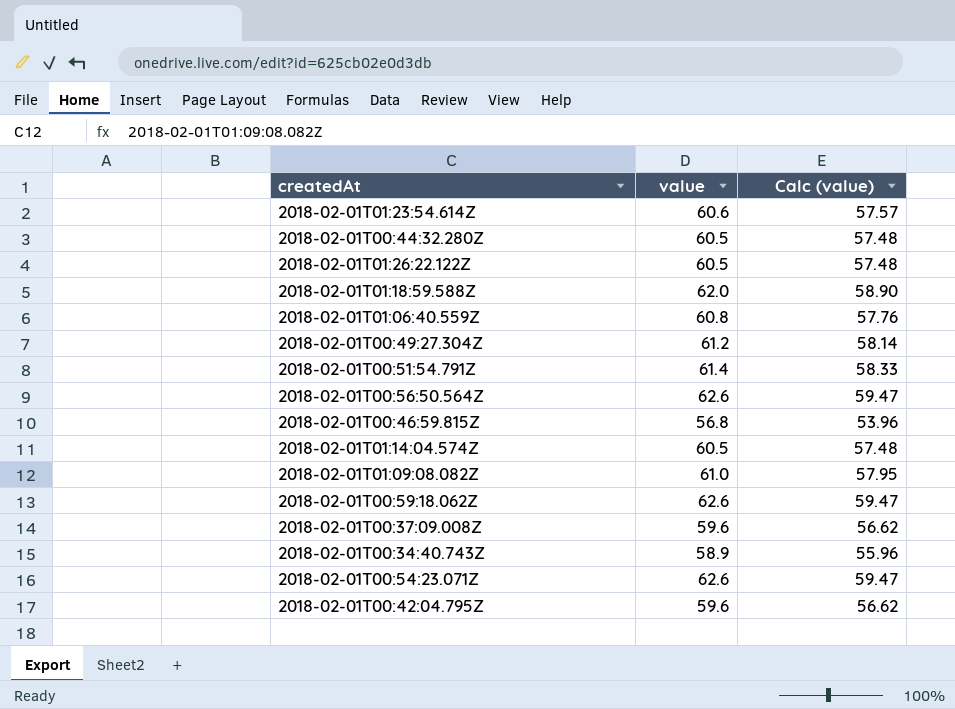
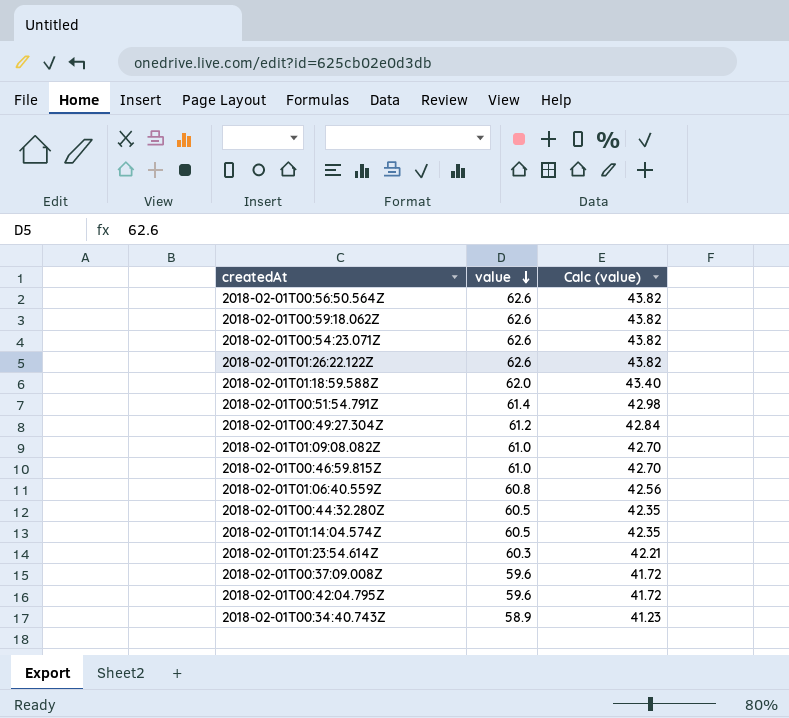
row order: none -> value descending
column Calc (value) | formula: [value] * 0.95 -> [value] * 0.7
2018-02-01T01:26:22.122Z | value: 60.5 -> 62.6
2018-02-01T00:46:59.815Z | value: 56.8 -> 61.0
2018-02-01T01:23:54.614Z | value: 60.6 -> 60.3

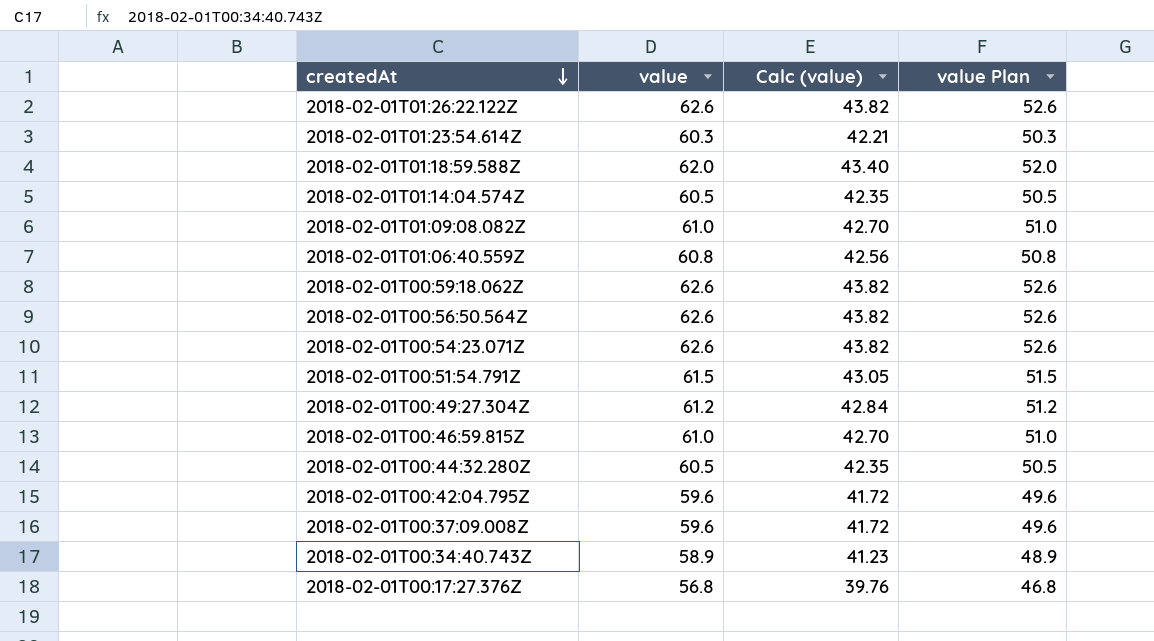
row order: value descending -> createdAt descending
column value Plan | formula: none -> [value] - 10
2018-02-01T00:51:54.791Z | value: 61.4 -> 61.5
2018-02-01T00:51:54.791Z | Calc (value): 42.98 -> 43.05
row 2018-02-01T00:17:27.376Z: none -> 56.8 | 39.76 | 46.8

